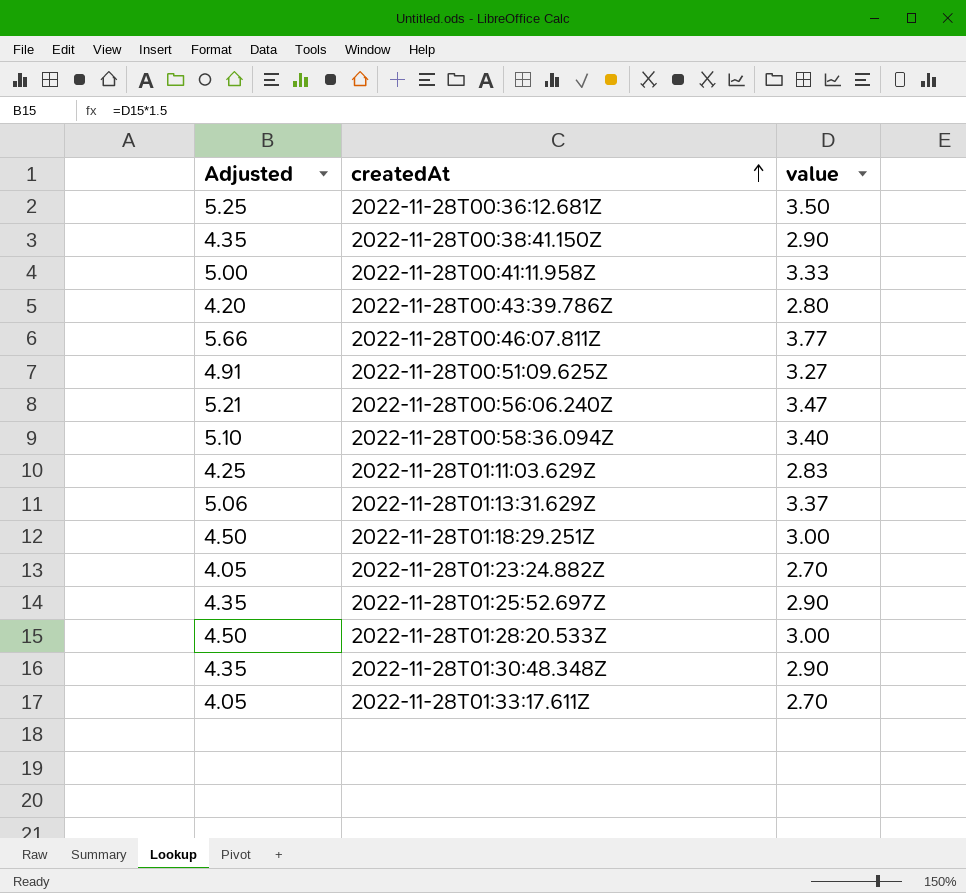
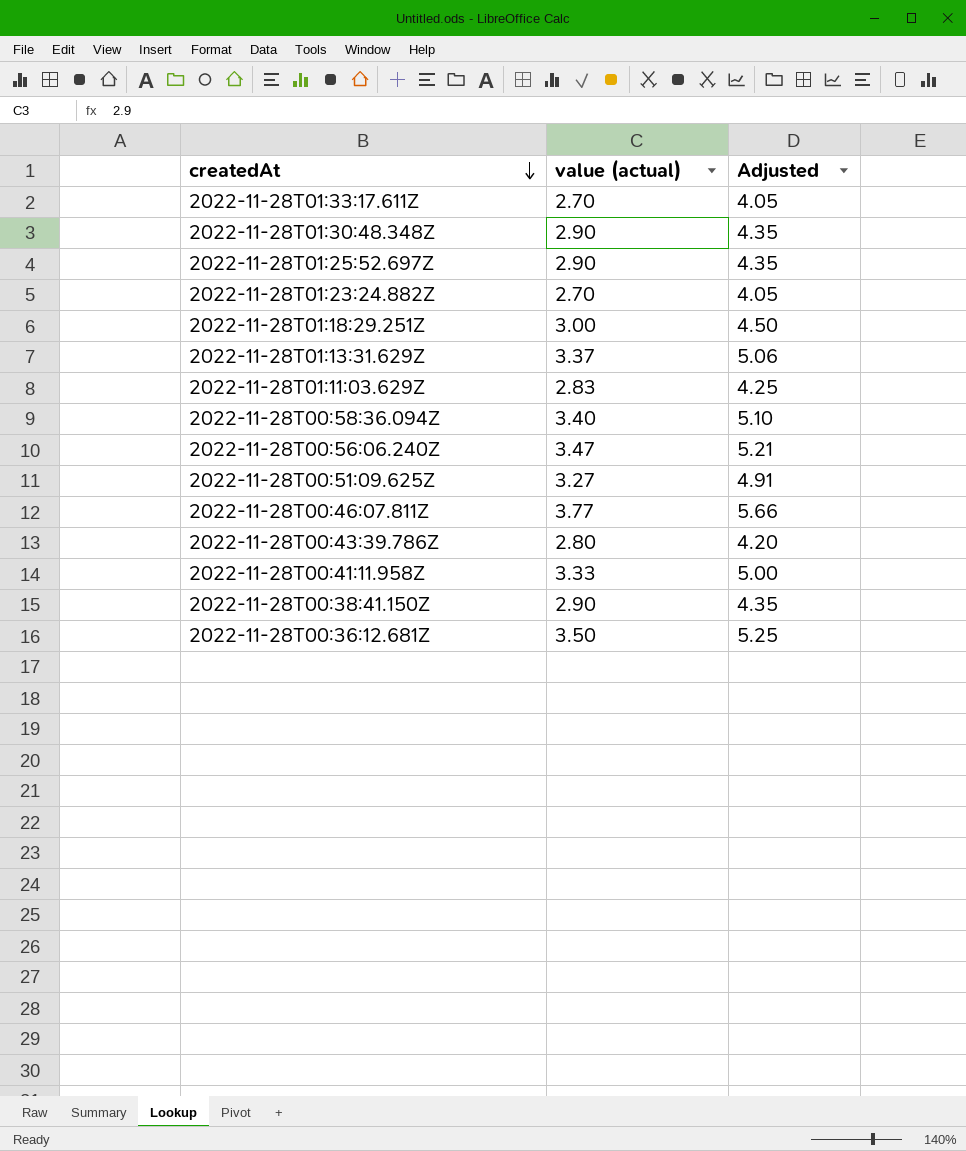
row order: createdAt ascending -> createdAt descending
column name: value -> value (actual)
column Adjusted | position: 1 -> 3
row 2022-11-28T01:28:20.533Z: 4.50 | 3.00 -> none

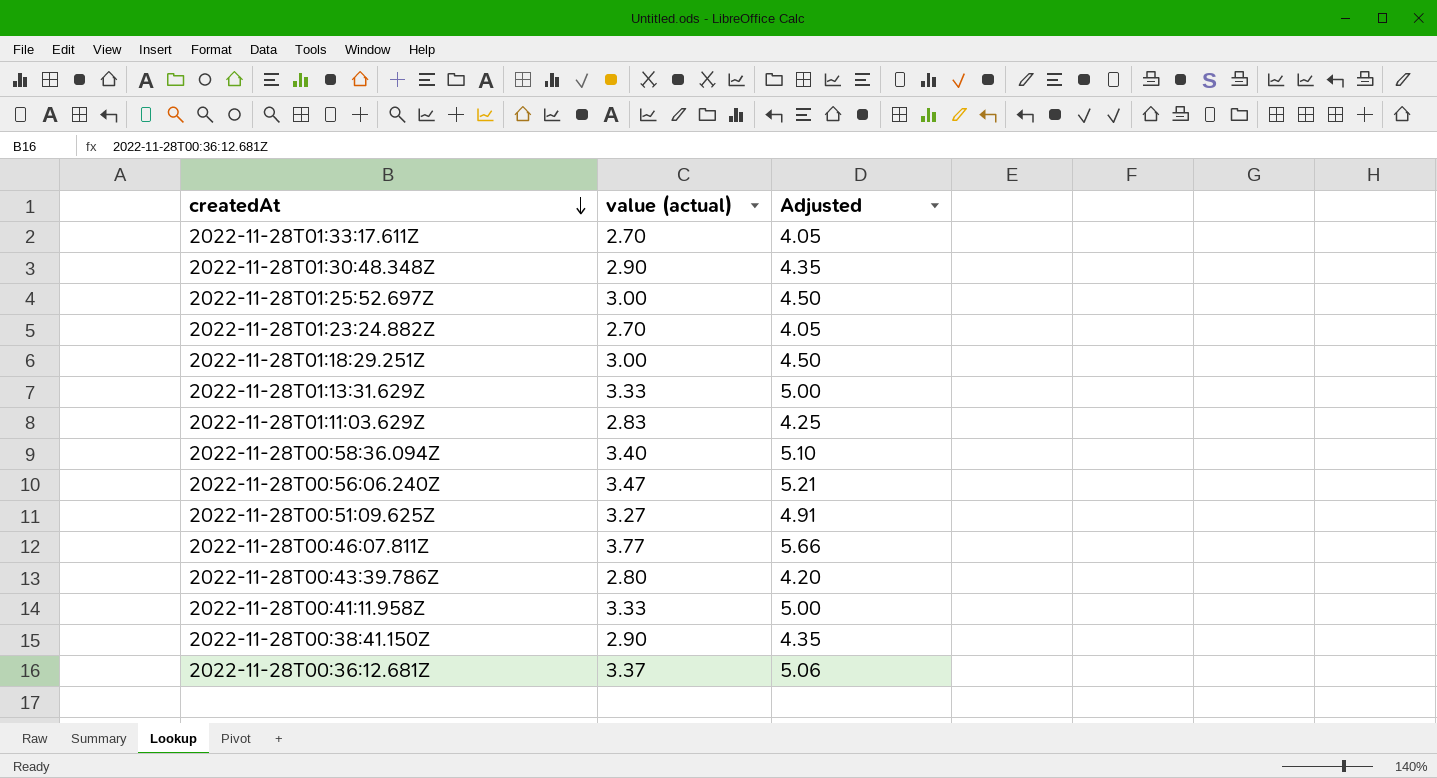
2022-11-28T01:25:52.697Z | value (actual): 2.90 -> 3.00
2022-11-28T01:25:52.697Z | Adjusted: 4.35 -> 4.50
2022-11-28T01:13:31.629Z | value (actual): 3.37 -> 3.33
2022-11-28T01:13:31.629Z | Adjusted: 5.06 -> 5.00
2022-11-28T00:36:12.681Z | value (actual): 3.50 -> 3.37
2022-11-28T00:36:12.681Z | Adjusted: 5.25 -> 5.06

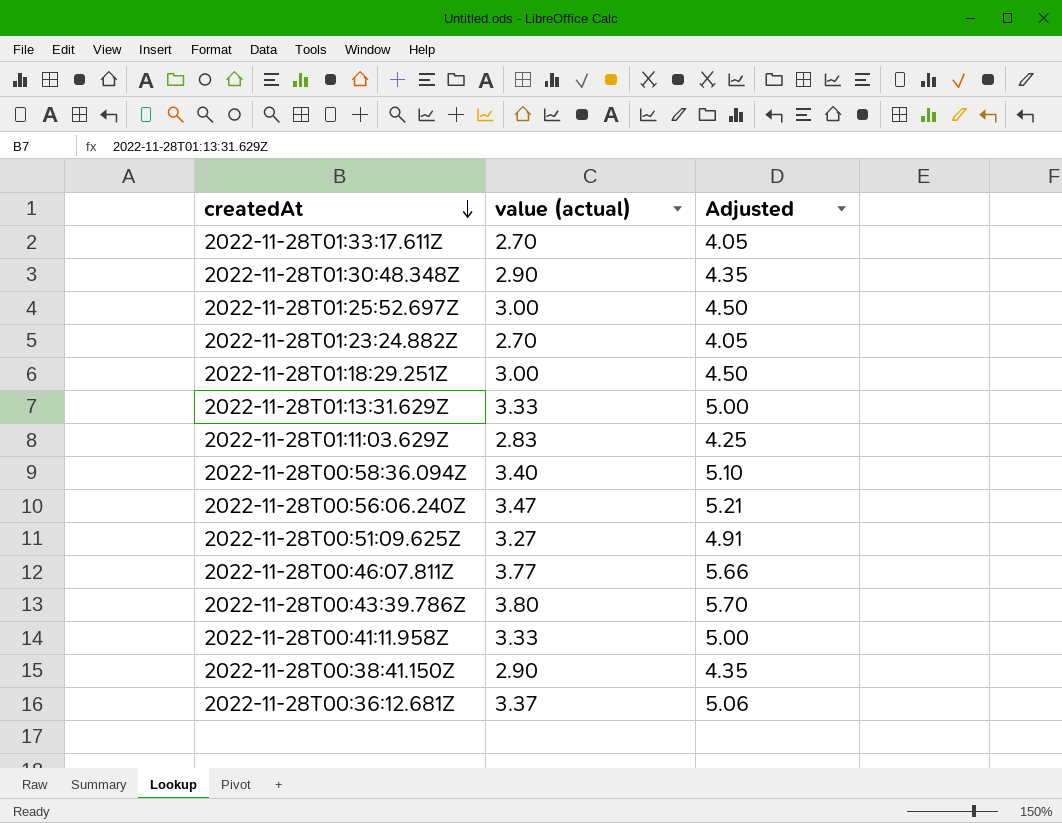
2022-11-28T00:43:39.786Z | value (actual): 2.80 -> 3.80
2022-11-28T00:43:39.786Z | Adjusted: 4.20 -> 5.70

